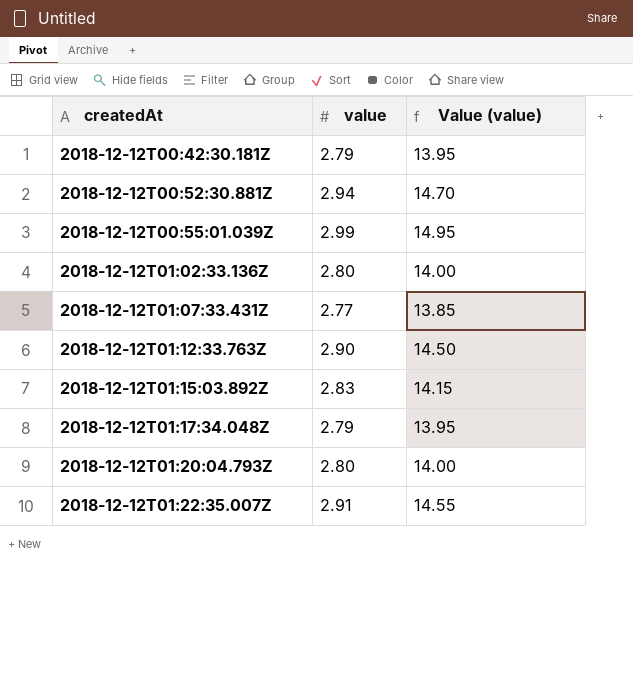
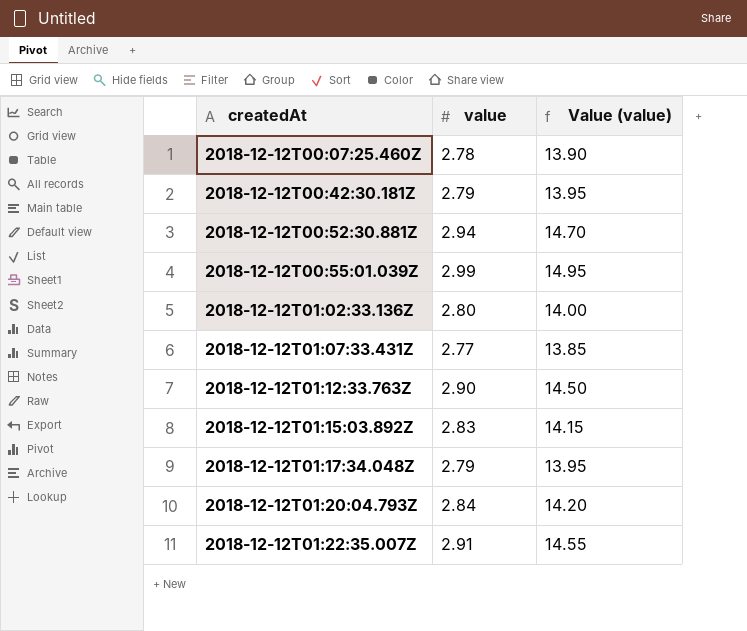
row 2018-12-12T00:07:25.460Z: none -> 2.78 | 13.90
2018-12-12T01:20:04.793Z | value: 2.80 -> 2.84
2018-12-12T01:20:04.793Z | Value (value): 14.00 -> 14.20

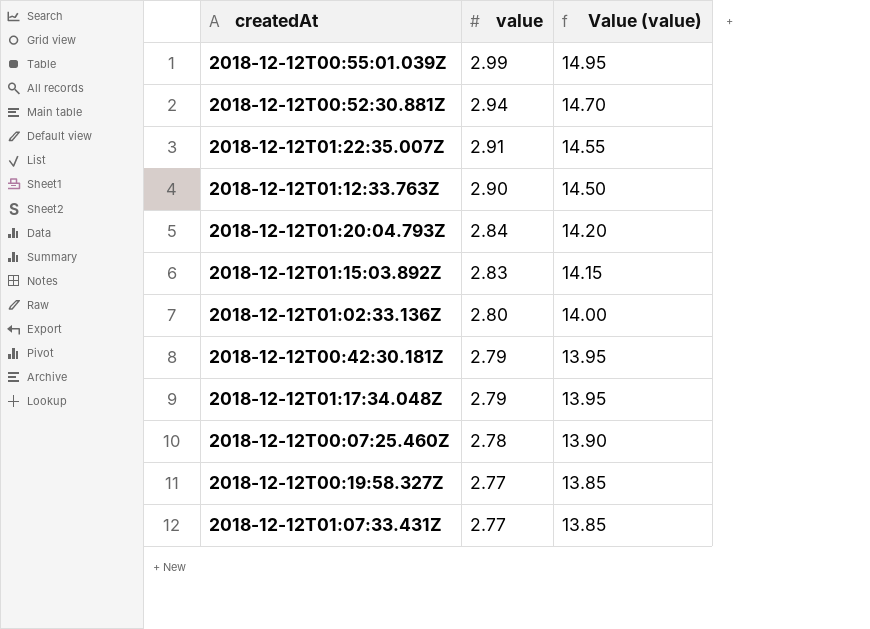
row order: createdAt ascending -> value descending
row 2018-12-12T00:19:58.327Z: none -> 2.77 | 13.85

